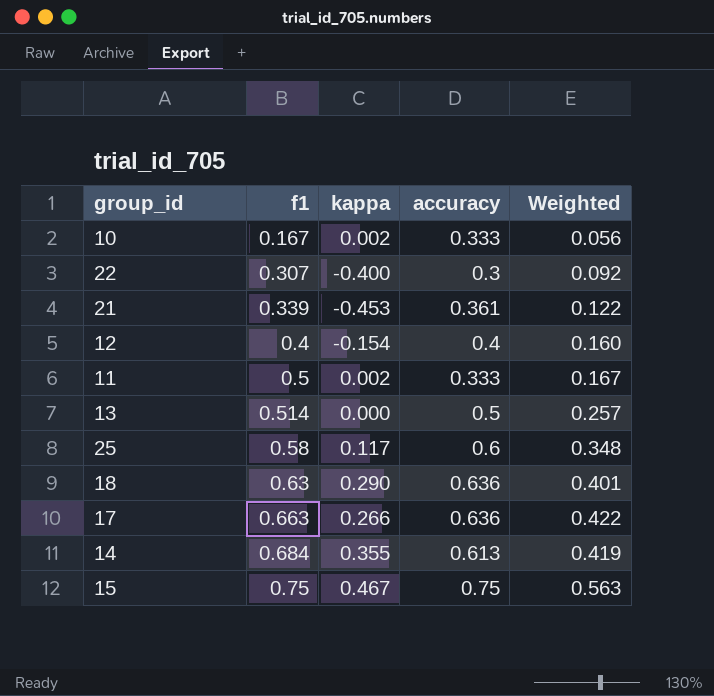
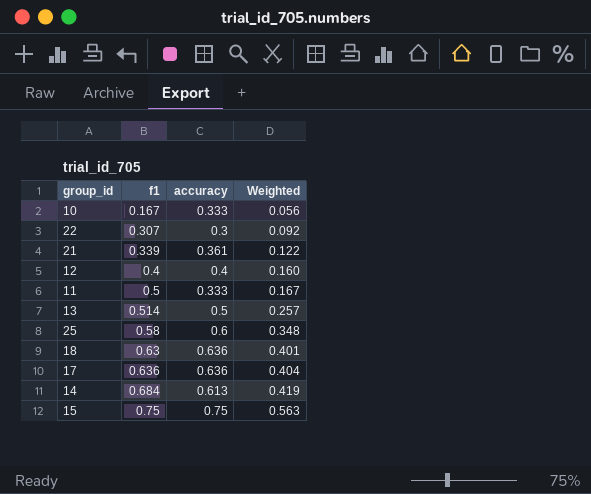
column kappa | position: 3 -> none
17 | f1: 0.663 -> 0.636
17 | Weighted: 0.422 -> 0.404

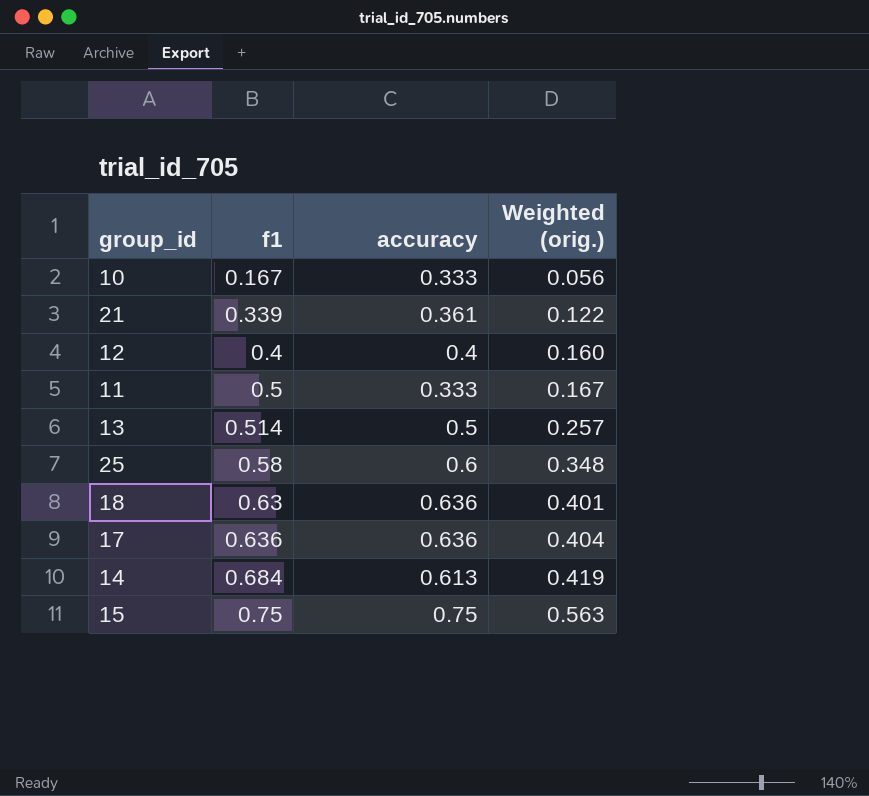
column name: Weighted -> Weighted (orig.)
row 22: 0.307 | 0.3 | 0.092 -> none

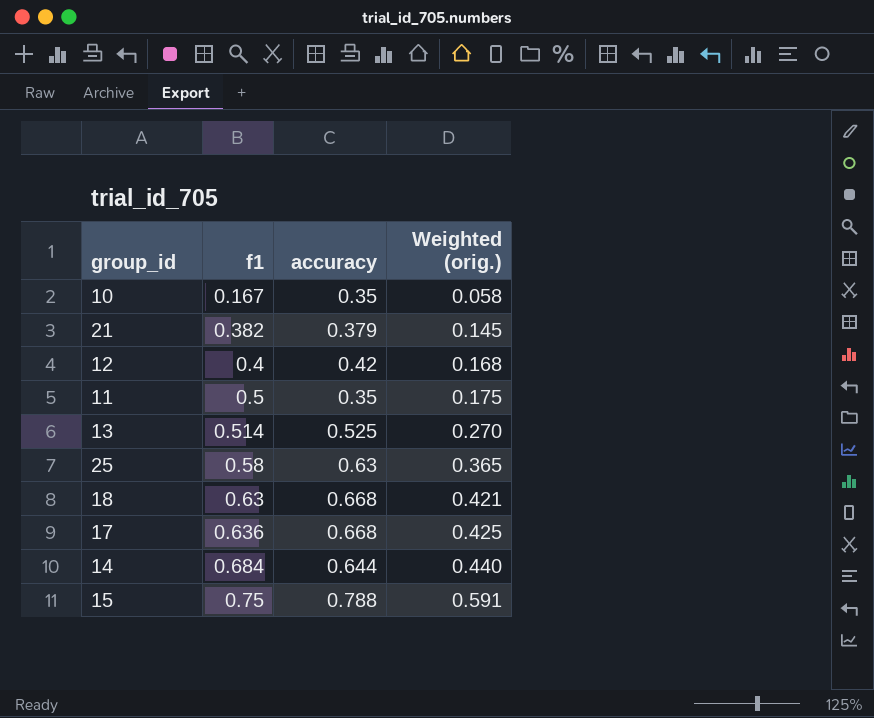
10 | accuracy: 0.333 -> 0.35
10 | Weighted (orig.): 0.056 -> 0.058
21 | f1: 0.339 -> 0.382
21 | accuracy: 0.361 -> 0.379
21 | Weighted (orig.): 0.122 -> 0.145
12 | accuracy: 0.4 -> 0.42
12 | Weighted (orig.): 0.160 -> 0.168
11 | accuracy: 0.333 -> 0.35
11 | Weighted (orig.): 0.167 -> 0.175
13 | accuracy: 0.5 -> 0.525
13 | Weighted (orig.): 0.257 -> 0.270
25 | accuracy: 0.6 -> 0.63
25 | Weighted (orig.): 0.348 -> 0.365
18 | accuracy: 0.636 -> 0.668
18 | Weighted (orig.): 0.401 -> 0.421
17 | accuracy: 0.636 -> 0.668
17 | Weighted (orig.): 0.404 -> 0.425
14 | accuracy: 0.613 -> 0.644
14 | Weighted (orig.): 0.419 -> 0.440
15 | accuracy: 0.75 -> 0.788
15 | Weighted (orig.): 0.563 -> 0.591

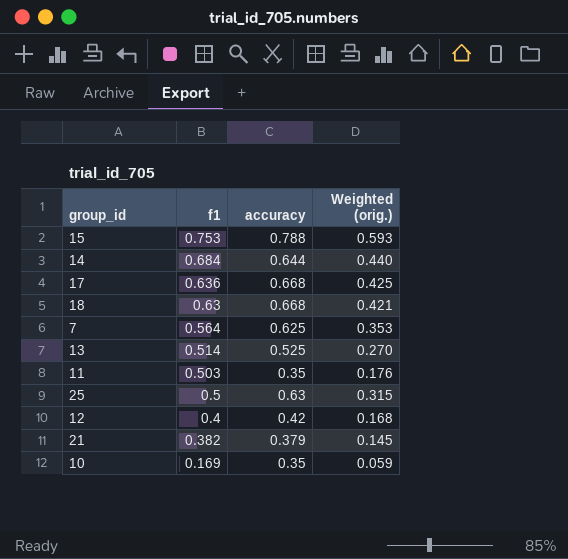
row order: f1 ascending -> f1 descending
15 | f1: 0.75 -> 0.753
15 | Weighted (orig.): 0.591 -> 0.593
row 7: none -> 0.564 | 0.625 | 0.353
11 | f1: 0.5 -> 0.503
11 | Weighted (orig.): 0.175 -> 0.176
25 | f1: 0.58 -> 0.5
25 | Weighted (orig.): 0.365 -> 0.315
10 | f1: 0.167 -> 0.169
10 | Weighted (orig.): 0.058 -> 0.059

